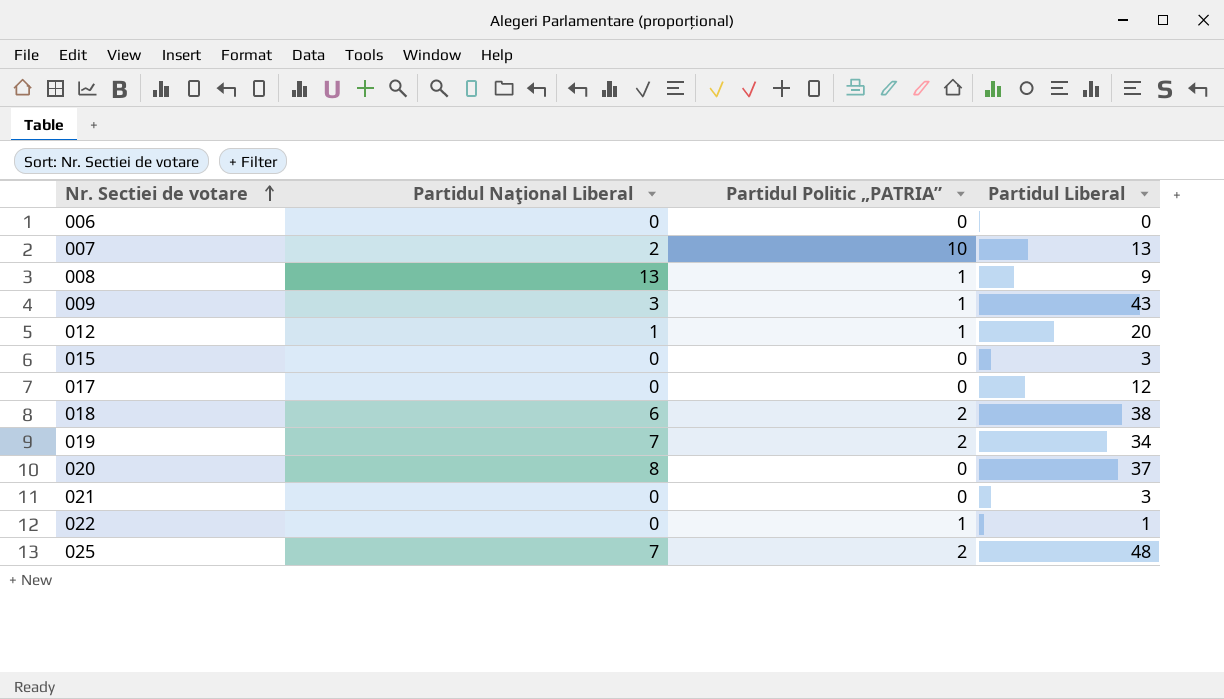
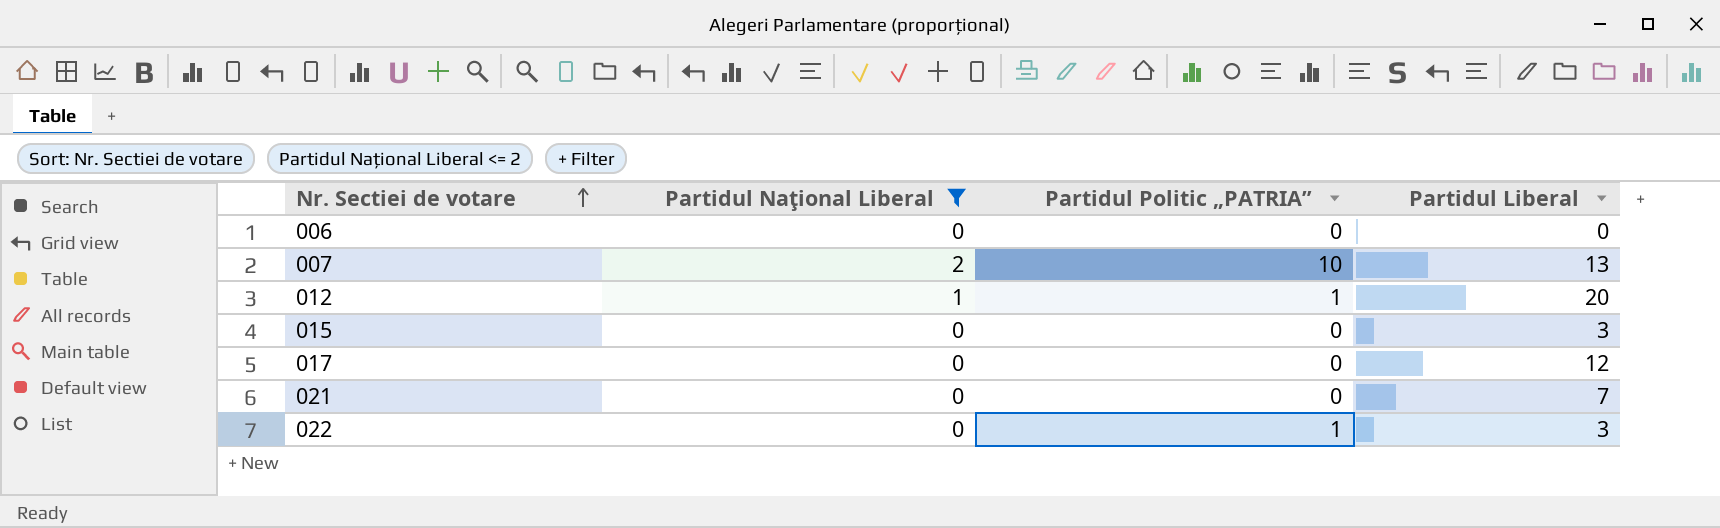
filter: none -> Partidul Naţional Liberal <= 2
021 | Partidul Liberal: 3 -> 7
022 | Partidul Liberal: 1 -> 3

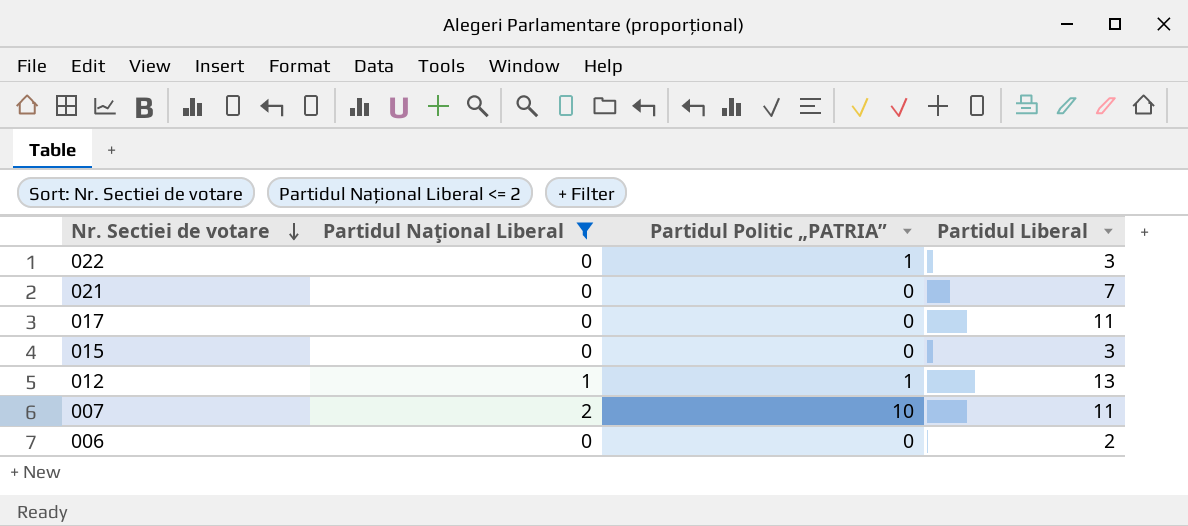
row order: Nr. Sectiei de votare ascending -> Nr. Sectiei de votare descending
017 | Partidul Liberal: 12 -> 11
012 | Partidul Liberal: 20 -> 13
007 | Partidul Liberal: 13 -> 11
006 | Partidul Liberal: 0 -> 2

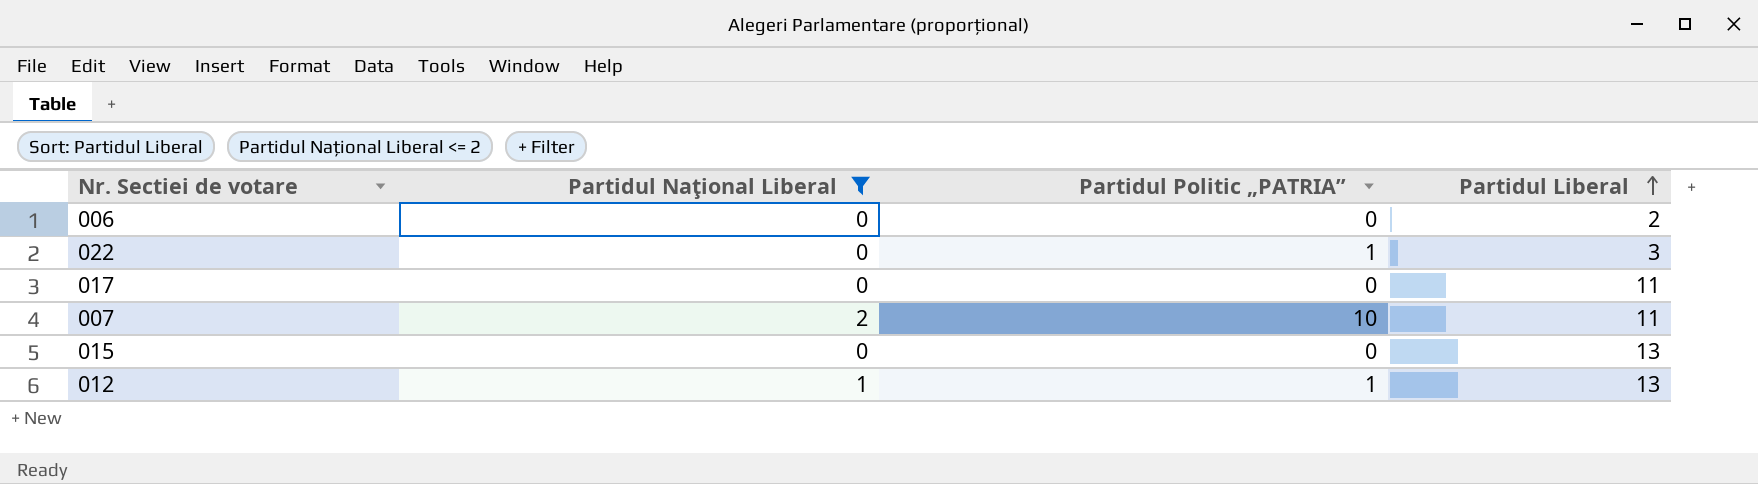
row order: Nr. Sectiei de votare descending -> Partidul Liberal ascending
row 021: 0 | 0 | 7 -> none
015 | Partidul Liberal: 3 -> 13

